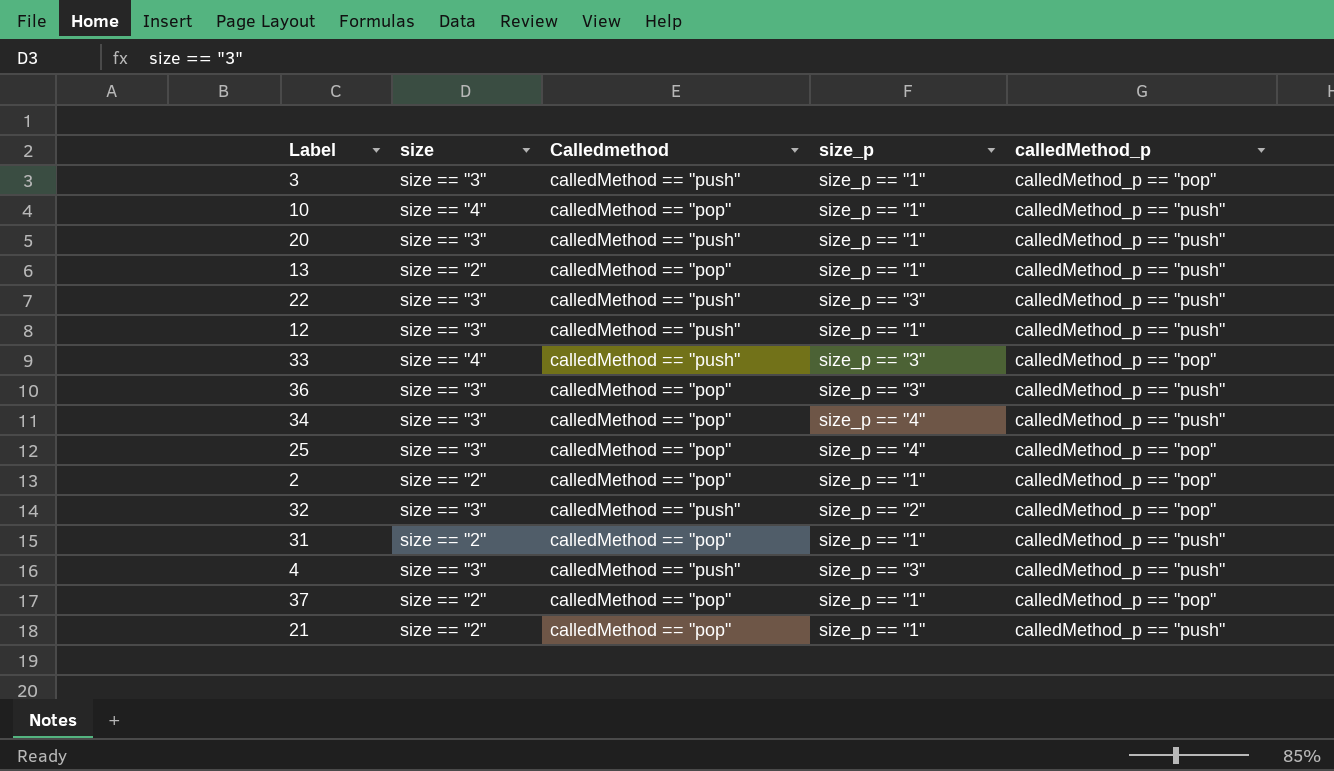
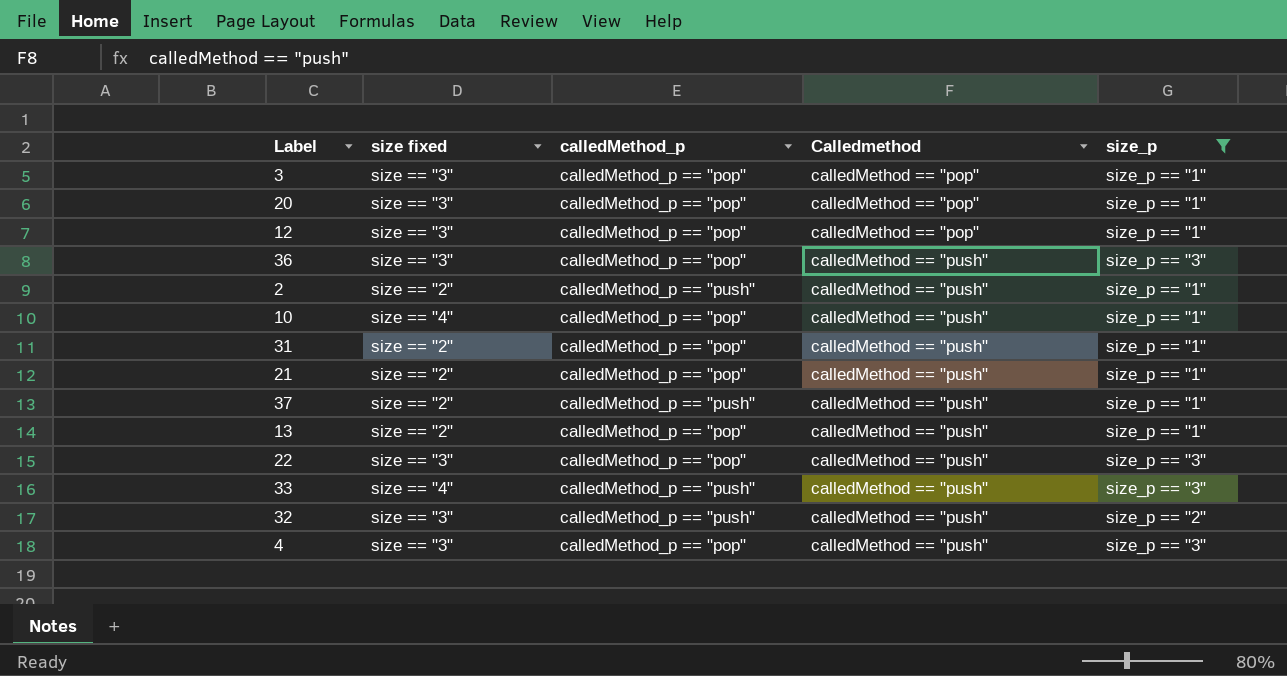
filter: none -> size_p != size_p == "4"
row order: none -> Calledmethod ascending
column name: size -> size fixed
column calledMethod_p | position: 5 -> 3
3 | Calledmethod: calledMethod == "push" -> calledMethod == "pop"
20 | calledMethod_p: calledMethod_p == "push" -> calledMethod_p == "pop"
20 | Calledmethod: calledMethod == "push" -> calledMethod == "pop"
12 | calledMethod_p: calledMethod_p == "push" -> calledMethod_p == "pop"
12 | Calledmethod: calledMethod == "push" -> calledMethod == "pop"
36 | calledMethod_p: calledMethod_p == "push" -> calledMethod_p == "pop"
36 | Calledmethod: calledMethod == "pop" -> calledMethod == "push"
2 | calledMethod_p: calledMethod_p == "pop" -> calledMethod_p == "push"
2 | Calledmethod: calledMethod == "pop" -> calledMethod == "push"
10 | calledMethod_p: calledMethod_p == "push" -> calledMethod_p == "pop"
10 | Calledmethod: calledMethod == "pop" -> calledMethod == "push"
31 | calledMethod_p: calledMethod_p == "push" -> calledMethod_p == "pop"
31 | Calledmethod: calledMethod == "pop" -> calledMethod == "push"
21 | calledMethod_p: calledMethod_p == "push" -> calledMethod_p == "pop"
21 | Calledmethod: calledMethod == "pop" -> calledMethod == "push"
37 | calledMethod_p: calledMethod_p == "pop" -> calledMethod_p == "push"
37 | Calledmethod: calledMethod == "pop" -> calledMethod == "push"
13 | calledMethod_p: calledMethod_p == "push" -> calledMethod_p == "pop"
13 | Calledmethod: calledMethod == "pop" -> calledMethod == "push"
22 | calledMethod_p: calledMethod_p == "push" -> calledMethod_p == "pop"
33 | calledMethod_p: calledMethod_p == "pop" -> calledMethod_p == "push"
32 | calledMethod_p: calledMethod_p == "pop" -> calledMethod_p == "push"
4 | calledMethod_p: calledMethod_p == "push" -> calledMethod_p == "pop"

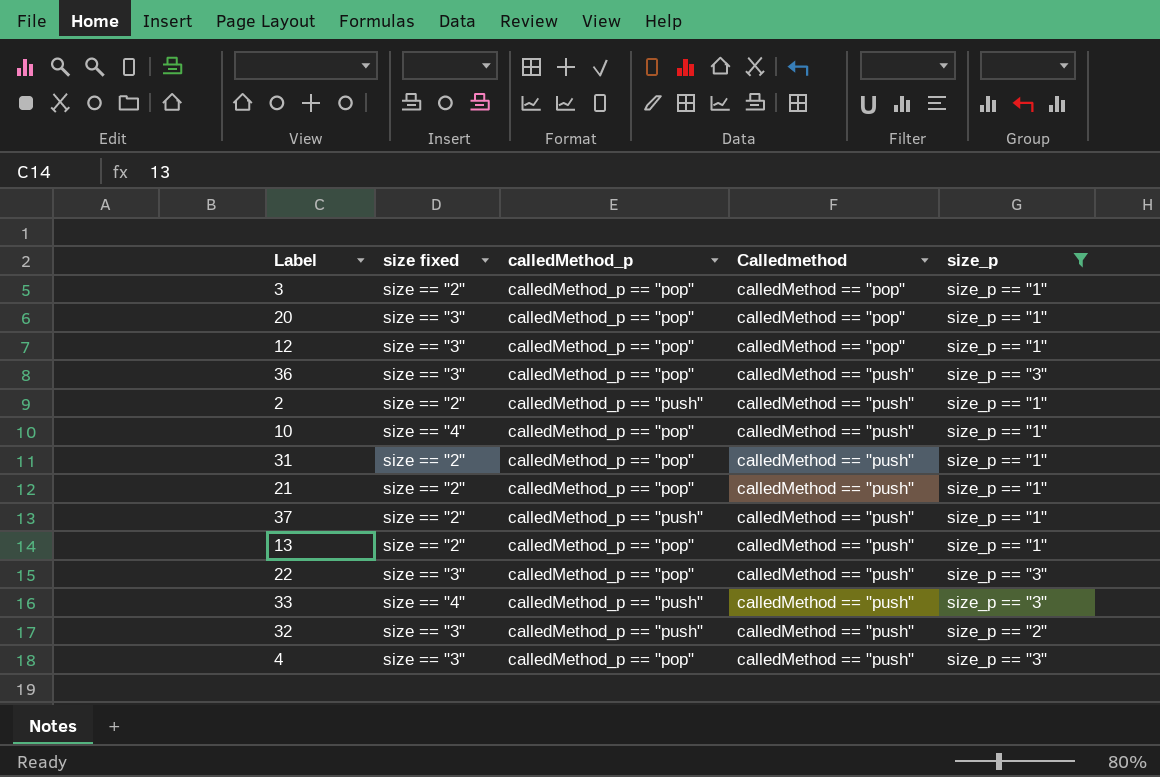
3 | size fixed: size == "3" -> size == "2"

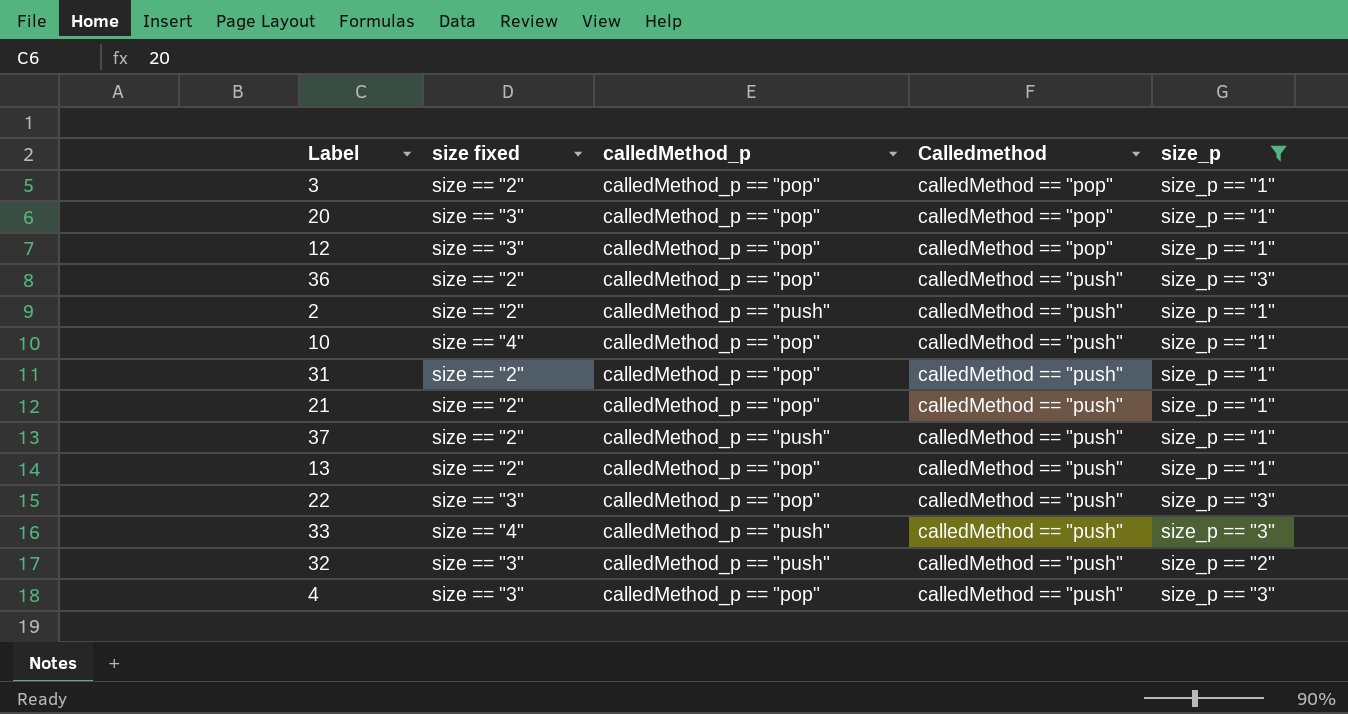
36 | size fixed: size == "3" -> size == "2"

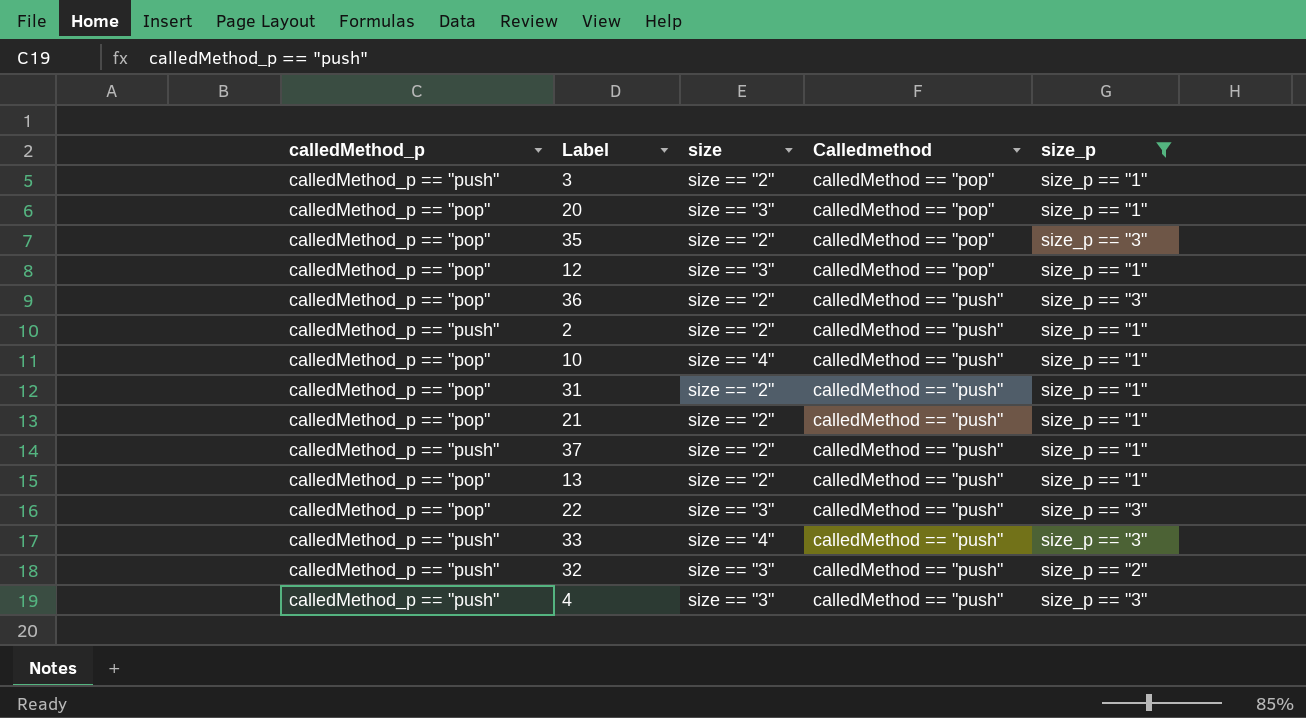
column calledMethod_p | position: 3 -> 1
column name: size fixed -> size
3 | calledMethod_p: calledMethod_p == "pop" -> calledMethod_p == "push"
row 35: none -> calledMethod_p == "pop" | size == "2" | calledMethod == "pop" | size_p == "3"
4 | calledMethod_p: calledMethod_p == "pop" -> calledMethod_p == "push"

